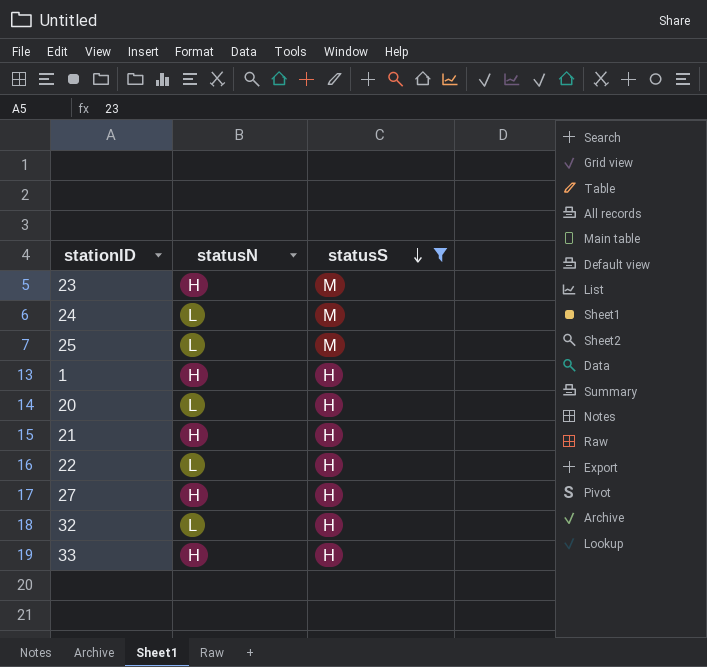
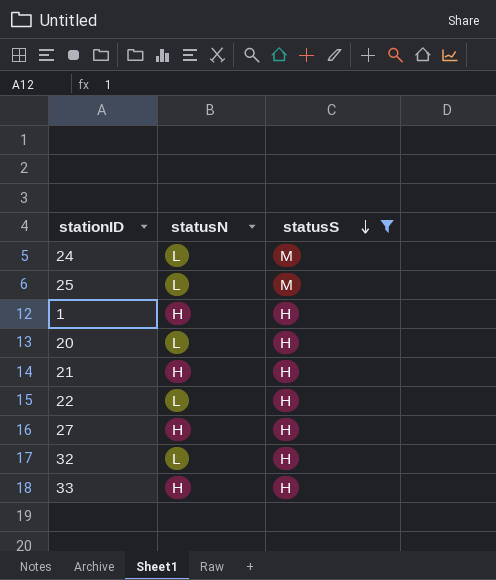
row 23: H | M -> none

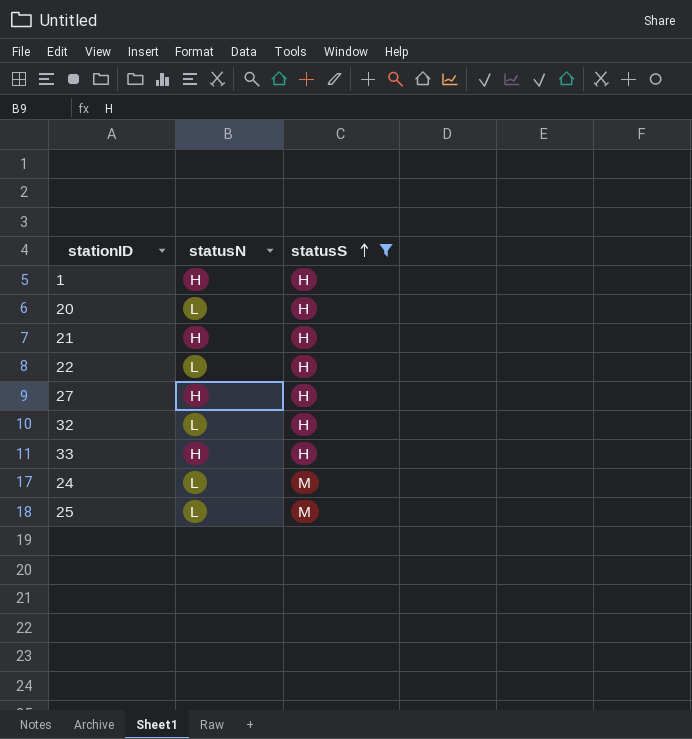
row order: statusS descending -> statusS ascending

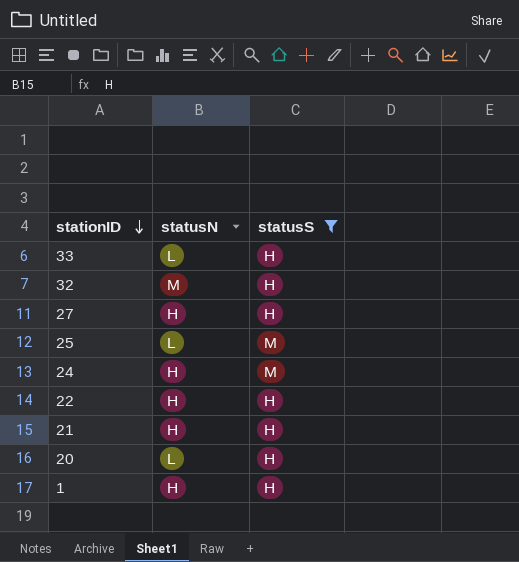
row order: statusS ascending -> stationID descending
33 | statusN: H -> L
32 | statusN: L -> M
24 | statusN: L -> H
22 | statusN: L -> H

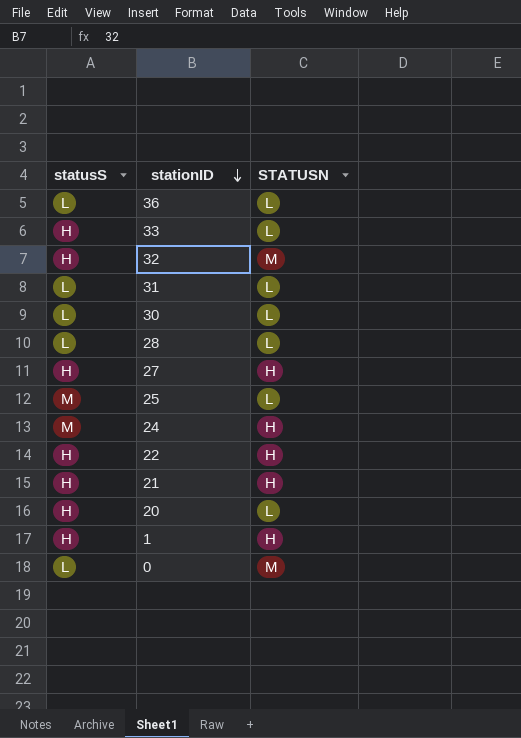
filter: statusS != L -> none
column statusS | position: 3 -> 1
column name: statusN -> STATUSN

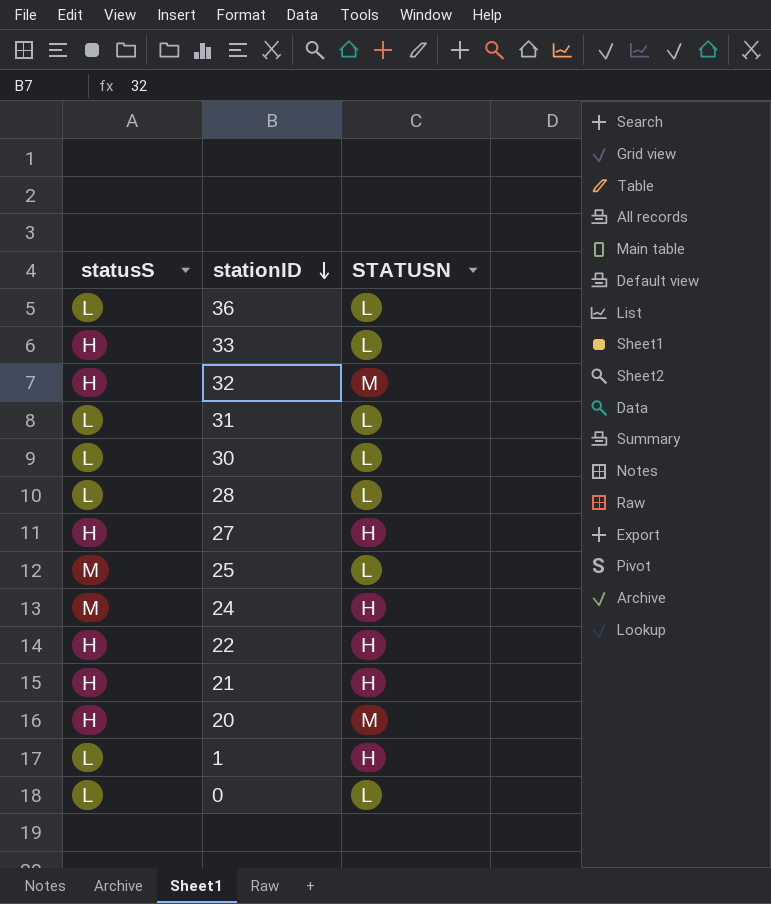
20 | STATUSN: L -> M
1 | statusS: H -> L
0 | STATUSN: M -> L

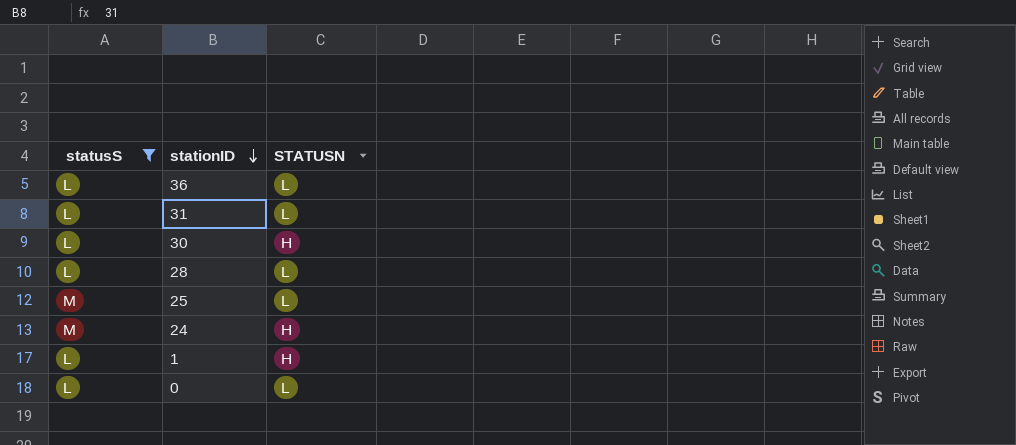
filter: none -> statusS != H
30 | STATUSN: L -> H

